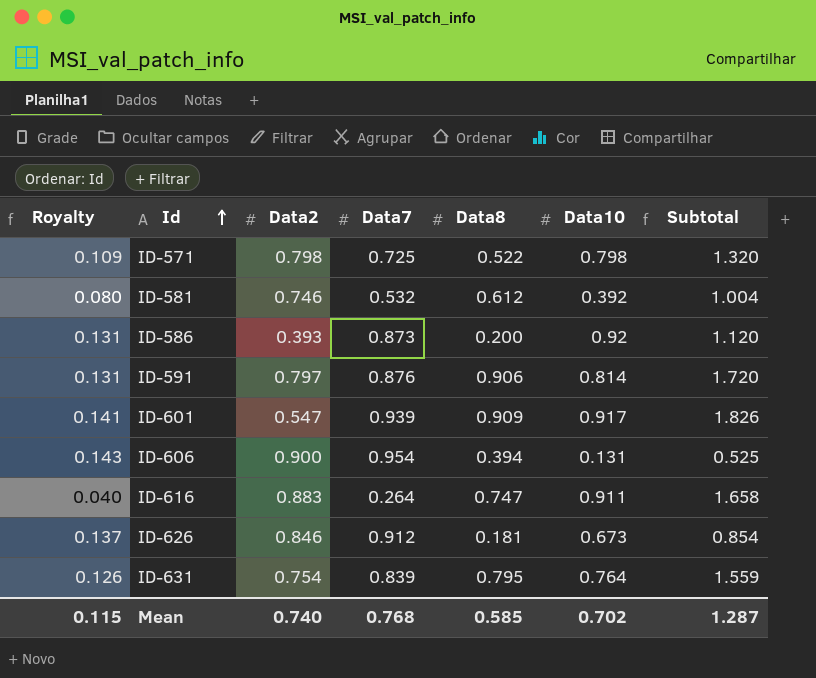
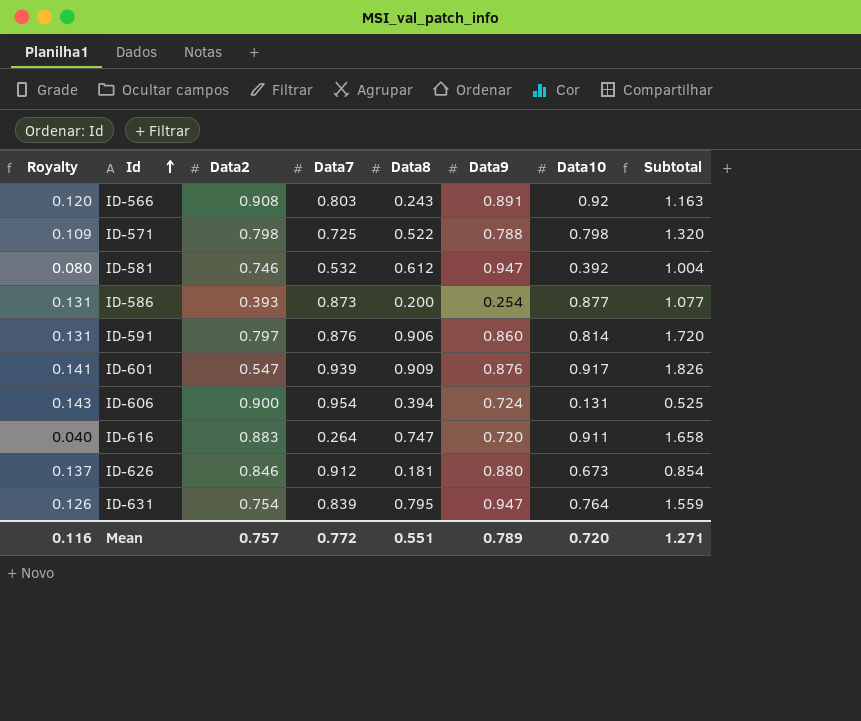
column Data9 | position: none -> 6
row ID-566: none -> 0.120 | 0.908 | 0.803 | 0.243 | 0.891 | 0.92 | 1.163
ID-586 | Data10: 0.92 -> 0.877
ID-586 | Subtotal: 1.120 -> 1.077
Mean | Royalty: 0.115 -> 0.116
Mean | Data2: 0.740 -> 0.757
Mean | Data7: 0.768 -> 0.772
Mean | Data8: 0.585 -> 0.551
Mean | Data10: 0.702 -> 0.720
Mean | Subtotal: 1.287 -> 1.271

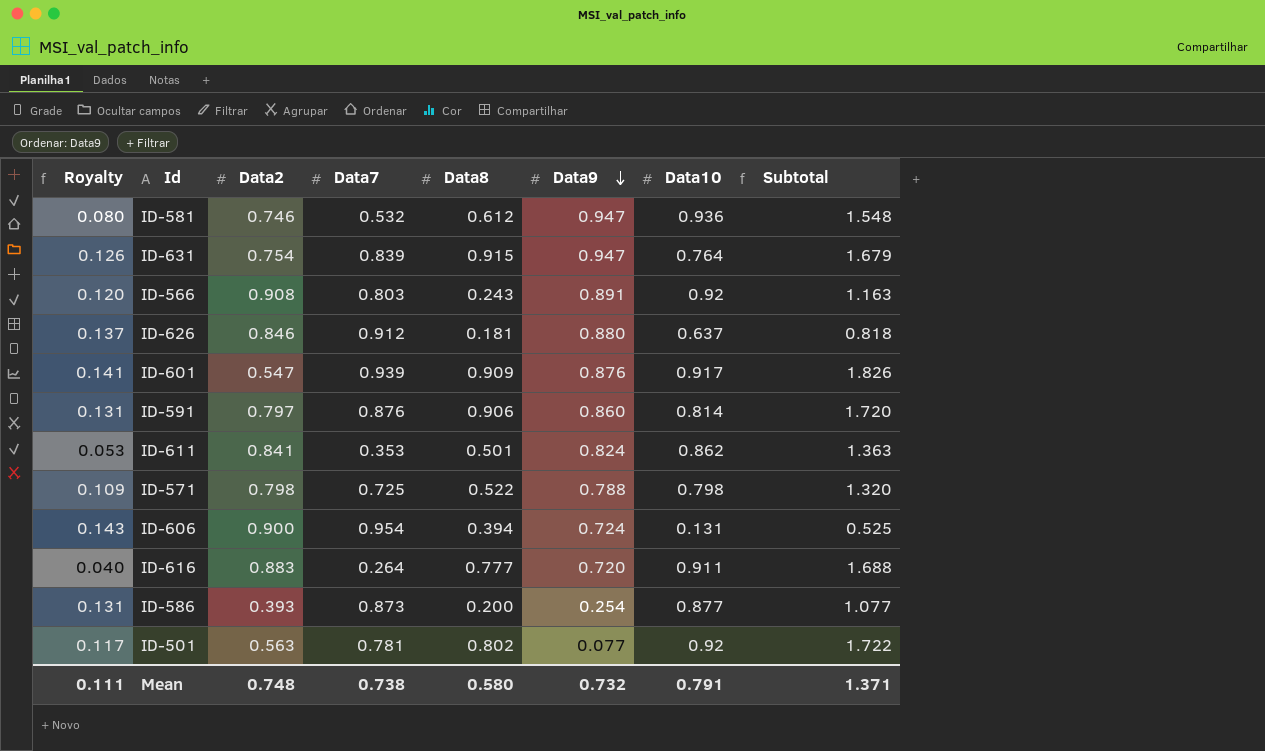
row order: Id ascending -> Data9 descending
ID-581 | Data10: 0.392 -> 0.936
ID-581 | Subtotal: 1.004 -> 1.548
ID-631 | Data8: 0.795 -> 0.915
ID-631 | Subtotal: 1.559 -> 1.679
ID-626 | Data10: 0.673 -> 0.637
ID-626 | Subtotal: 0.854 -> 0.818
row ID-611: none -> 0.053 | 0.841 | 0.353 | 0.501 | 0.824 | 0.862 | 1.363
ID-616 | Data8: 0.747 -> 0.777
ID-616 | Subtotal: 1.658 -> 1.688
row ID-501: none -> 0.117 | 0.563 | 0.781 | 0.802 | 0.077 | 0.92 | 1.722
Mean | Royalty: 0.116 -> 0.111
Mean | Data2: 0.757 -> 0.748
Mean | Data7: 0.772 -> 0.738
Mean | Data8: 0.551 -> 0.580
Mean | Data9: 0.789 -> 0.732
Mean | Data10: 0.720 -> 0.791
Mean | Subtotal: 1.271 -> 1.371

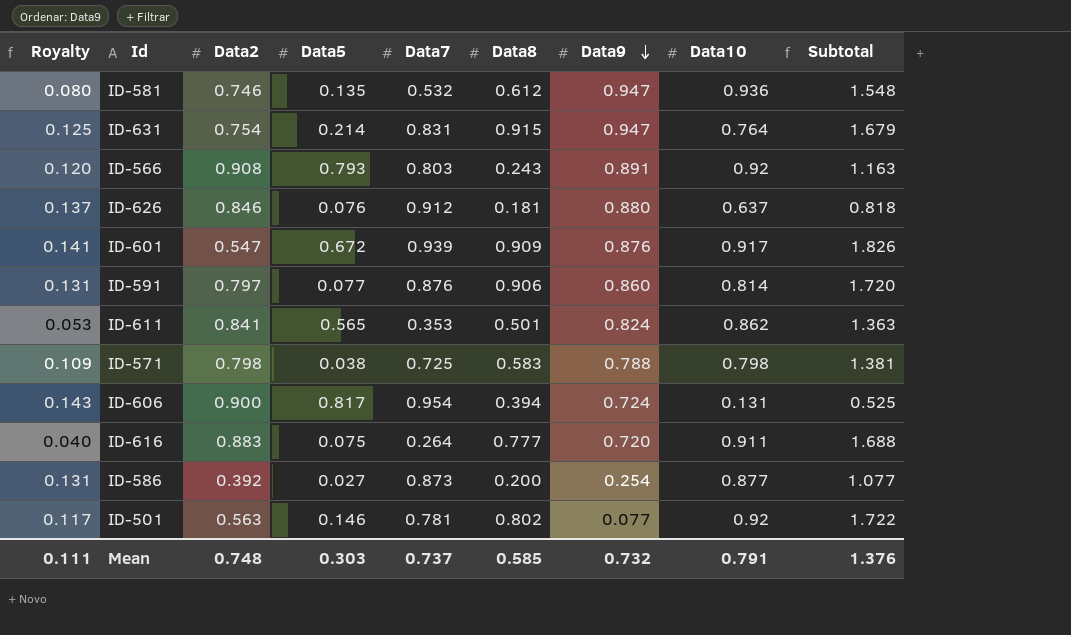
column Data5 | position: none -> 4
ID-631 | Royalty: 0.126 -> 0.125
ID-631 | Data7: 0.839 -> 0.831
ID-571 | Data8: 0.522 -> 0.583
ID-571 | Subtotal: 1.320 -> 1.381
ID-586 | Data2: 0.393 -> 0.392
Mean | Data7: 0.738 -> 0.737
Mean | Data8: 0.580 -> 0.585
Mean | Subtotal: 1.371 -> 1.376

